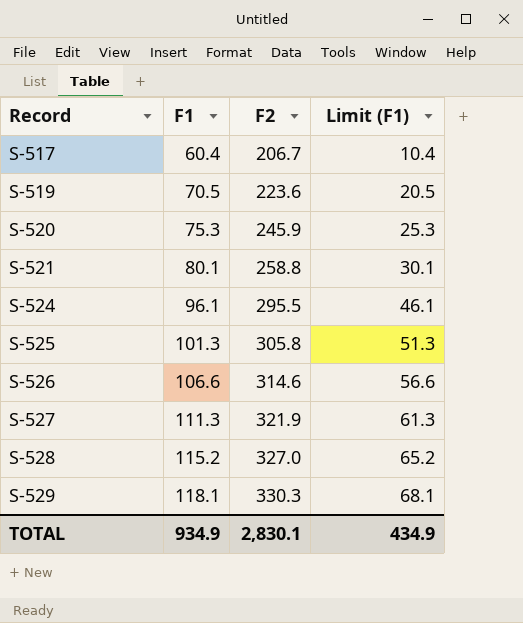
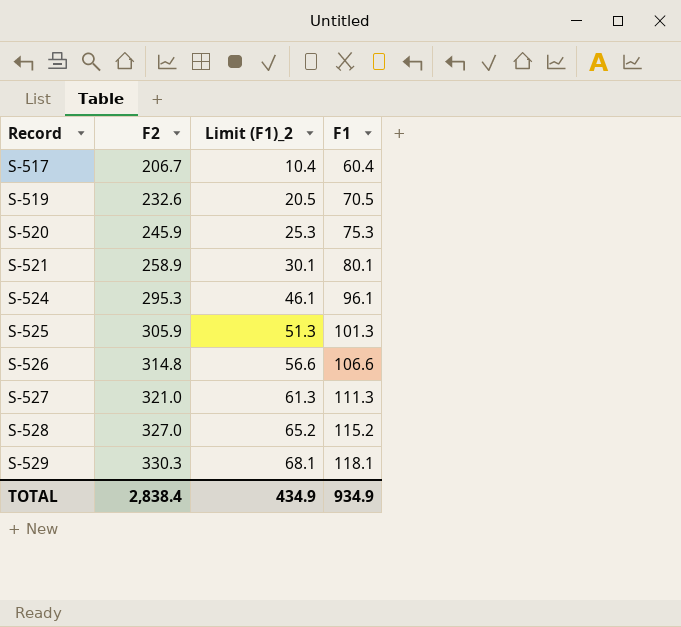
column name: Limit (F1) -> Limit (F1)_2
column F1 | position: 2 -> 4
S-519 | F2: 223.6 -> 232.6
S-521 | F2: 258.8 -> 258.9
S-524 | F2: 295.5 -> 295.3
S-525 | F2: 305.8 -> 305.9
S-526 | F2: 314.6 -> 314.8
S-527 | F2: 321.9 -> 321.0
TOTAL | F2: 2,830.1 -> 2,838.4

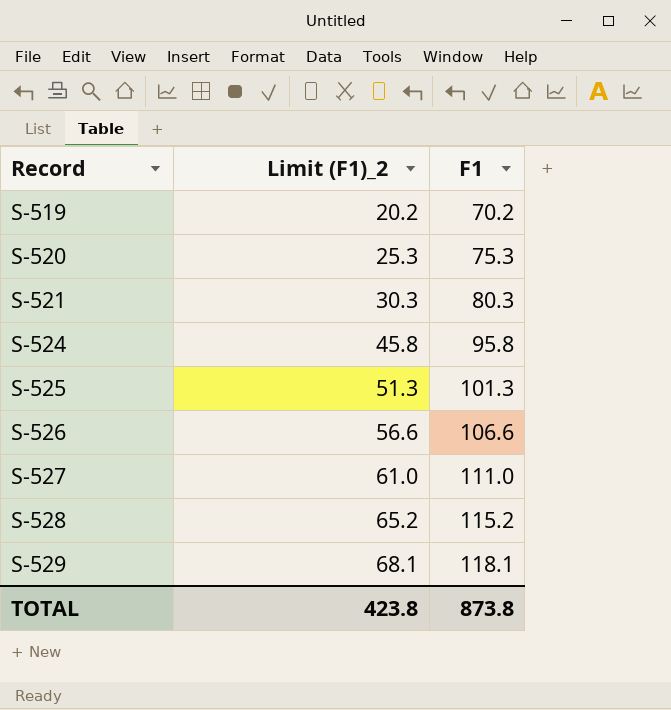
column F2 | position: 2 -> none
row S-517: 206.7 | 10.4 | 60.4 -> none
S-519 | Limit (F1)_2: 20.5 -> 20.2
S-519 | F1: 70.5 -> 70.2
S-521 | Limit (F1)_2: 30.1 -> 30.3
S-521 | F1: 80.1 -> 80.3
S-524 | Limit (F1)_2: 46.1 -> 45.8
S-524 | F1: 96.1 -> 95.8
S-527 | Limit (F1)_2: 61.3 -> 61.0
S-527 | F1: 111.3 -> 111.0
TOTAL | Limit (F1)_2: 434.9 -> 423.8
TOTAL | F1: 934.9 -> 873.8

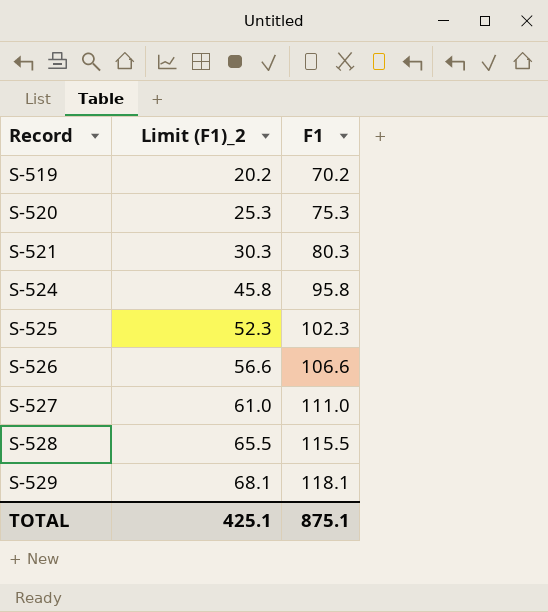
S-525 | Limit (F1)_2: 51.3 -> 52.3
S-525 | F1: 101.3 -> 102.3
S-528 | Limit (F1)_2: 65.2 -> 65.5
S-528 | F1: 115.2 -> 115.5
TOTAL | Limit (F1)_2: 423.8 -> 425.1
TOTAL | F1: 873.8 -> 875.1

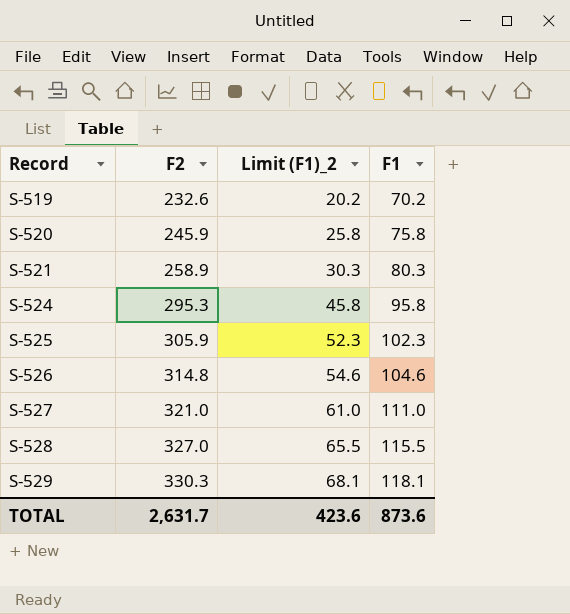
column F2 | position: none -> 2
S-520 | Limit (F1)_2: 25.3 -> 25.8
S-520 | F1: 75.3 -> 75.8
S-526 | Limit (F1)_2: 56.6 -> 54.6
S-526 | F1: 106.6 -> 104.6
TOTAL | Limit (F1)_2: 425.1 -> 423.6
TOTAL | F1: 875.1 -> 873.6

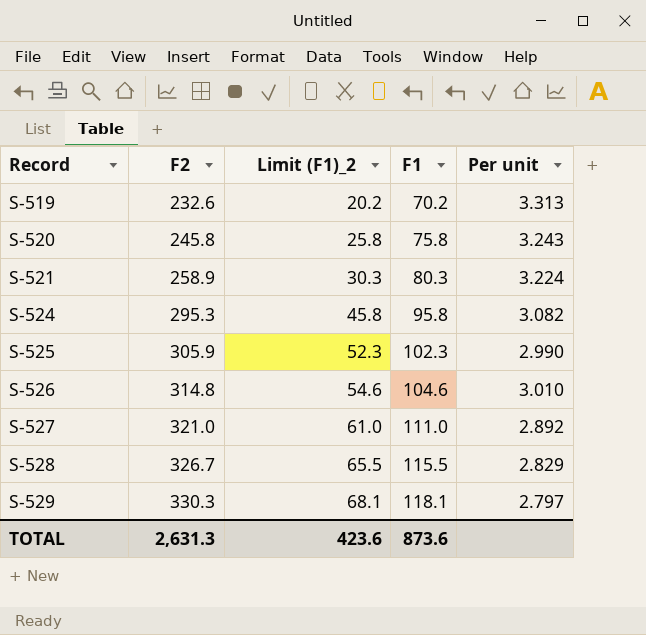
column Per unit | formula: none -> [F2] / [F1]
S-520 | F2: 245.9 -> 245.8
S-528 | F2: 327.0 -> 326.7
TOTAL | F2: 2,631.7 -> 2,631.3

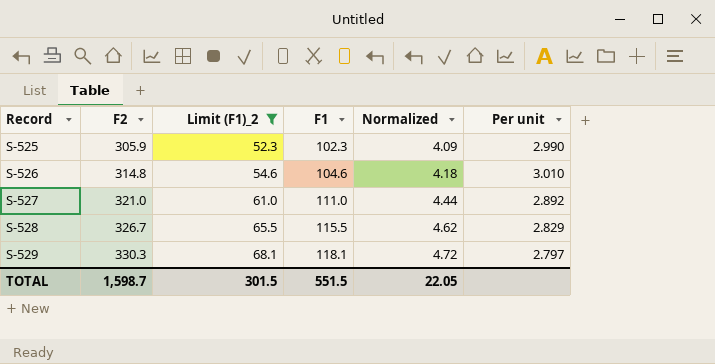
filter: none -> Limit (F1)_2 >= 52.3
column Normalized | formula: none -> [F1] * 0.04
TOTAL | F2: 2,631.3 -> 1,598.7
TOTAL | Limit (F1)_2: 423.6 -> 301.5
TOTAL | F1: 873.6 -> 551.5

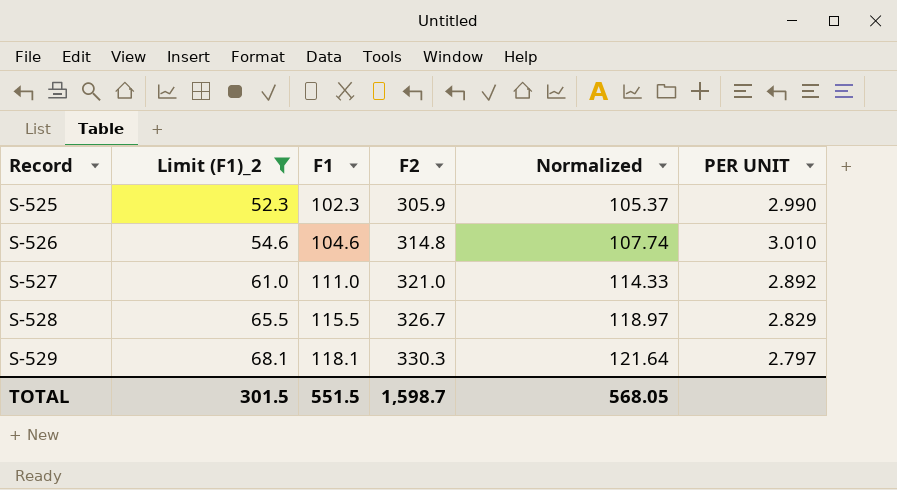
column F2 | position: 2 -> 4
column Normalized | formula: [F1] * 0.04 -> [F1] * 1.03
column name: Per unit -> PER UNIT
TOTAL | Normalized: 22.05 -> 568.05

